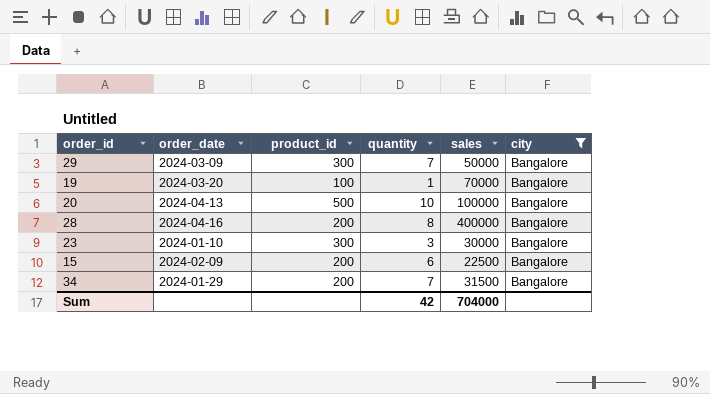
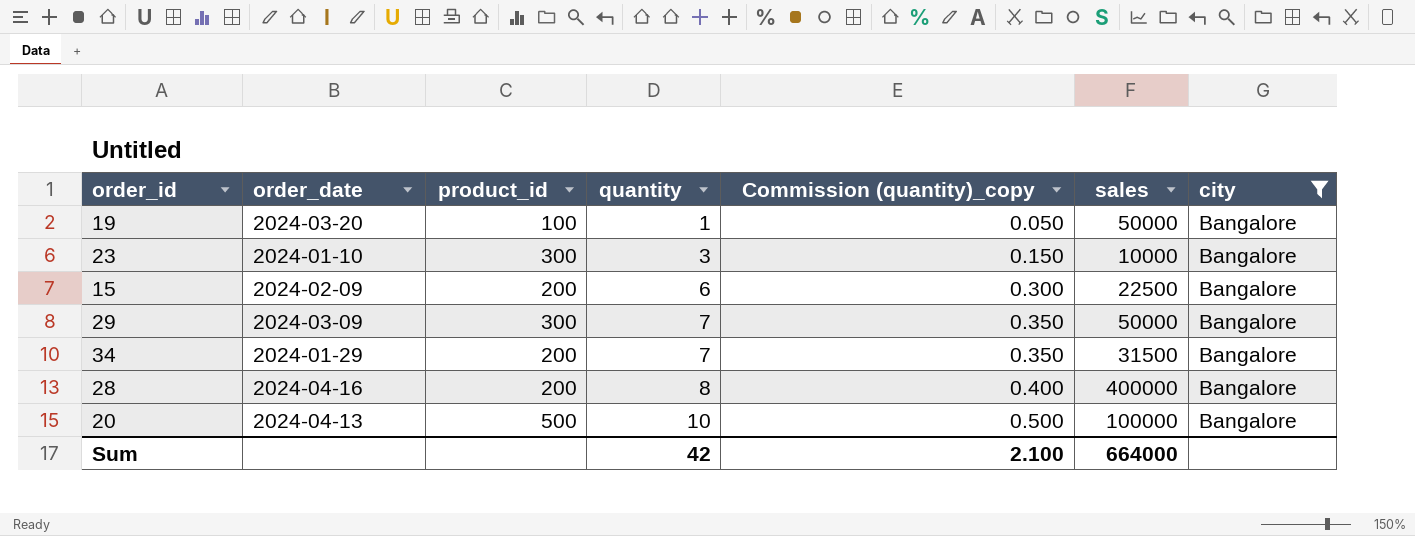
row order: none -> quantity ascending
column Commission (quantity)_copy | formula: none -> [quantity] * 0.05
19 | sales: 70000 -> 50000
23 | sales: 30000 -> 10000
Sum | sales: 704000 -> 664000

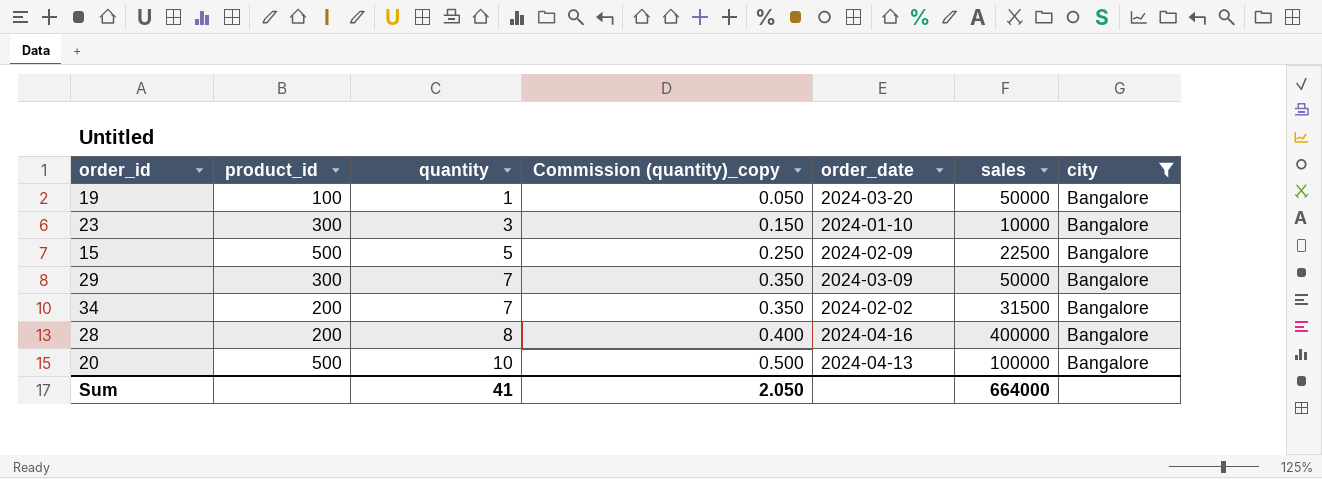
column order_date | position: 2 -> 5
15 | product_id: 200 -> 500
15 | quantity: 6 -> 5
15 | Commission (quantity)_copy: 0.300 -> 0.250
34 | order_date: 2024-01-29 -> 2024-02-02
Sum | quantity: 42 -> 41
Sum | Commission (quantity)_copy: 2.100 -> 2.050

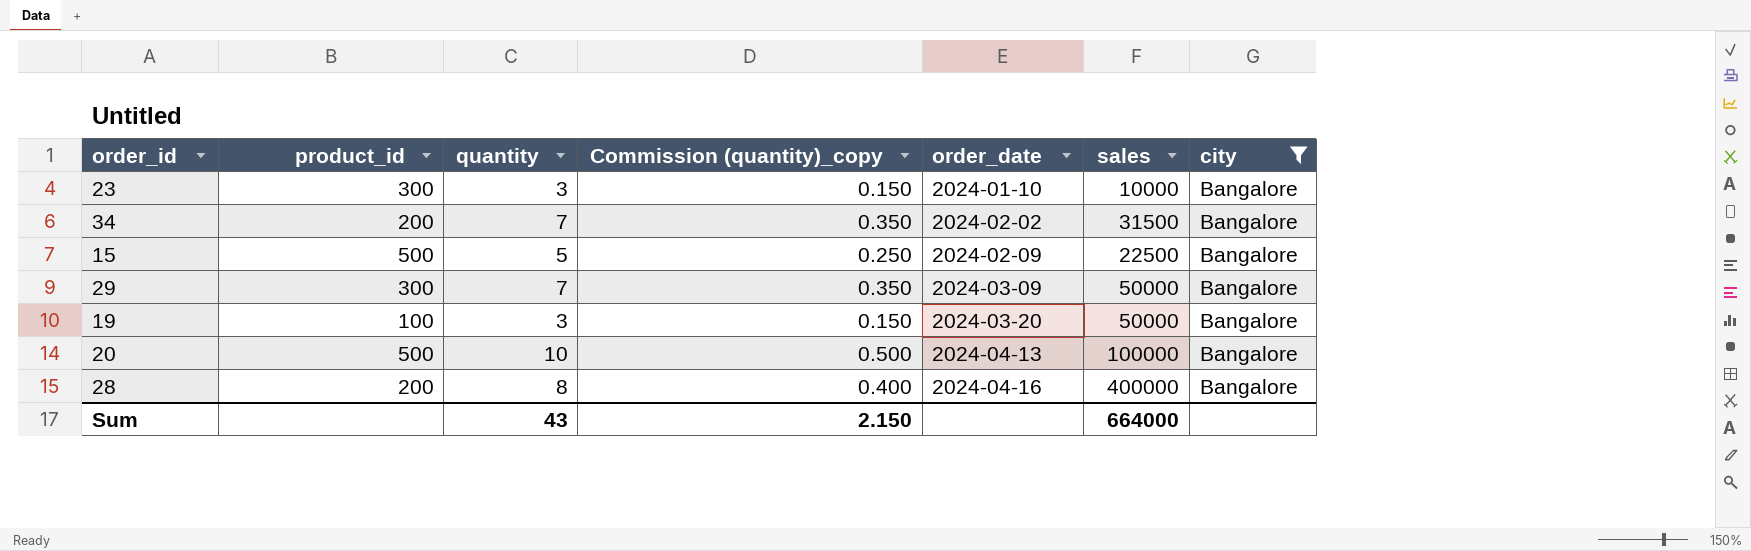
row order: quantity ascending -> order_date ascending
19 | quantity: 1 -> 3
19 | Commission (quantity)_copy: 0.050 -> 0.150
Sum | quantity: 41 -> 43
Sum | Commission (quantity)_copy: 2.050 -> 2.150

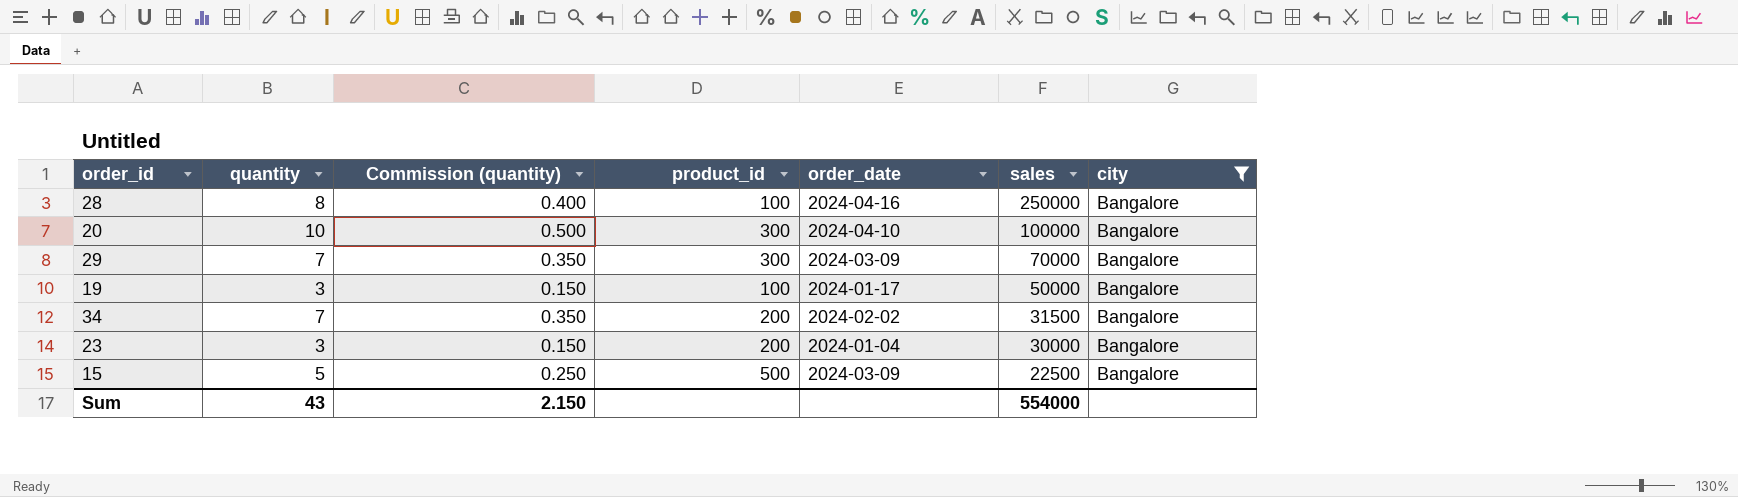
row order: order_date ascending -> sales descending
column name: Commission (quantity)_copy -> Commission (quantity)
column product_id | position: 2 -> 4
28 | product_id: 200 -> 100
28 | sales: 400000 -> 250000
20 | product_id: 500 -> 300
20 | order_date: 2024-04-13 -> 2024-04-10
29 | sales: 50000 -> 70000
19 | order_date: 2024-03-20 -> 2024-01-17
23 | product_id: 300 -> 200
23 | order_date: 2024-01-10 -> 2024-01-04
23 | sales: 10000 -> 30000
15 | order_date: 2024-02-09 -> 2024-03-09
Sum | sales: 664000 -> 554000

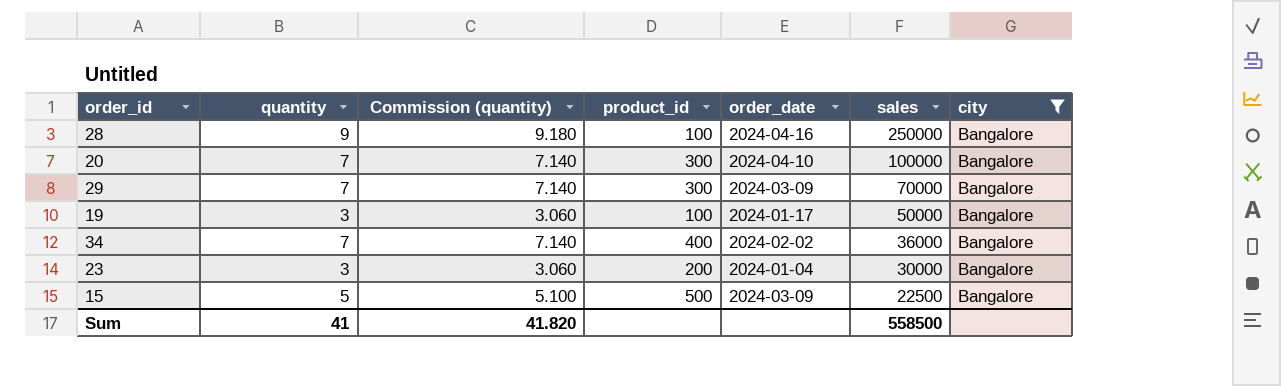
column Commission (quantity) | formula: [quantity] * 0.05 -> [quantity] * 1.02
28 | quantity: 8 -> 9
20 | quantity: 10 -> 7
34 | product_id: 200 -> 400
34 | sales: 31500 -> 36000
Sum | quantity: 43 -> 41
Sum | Commission (quantity): 2.150 -> 41.820
Sum | sales: 554000 -> 558500

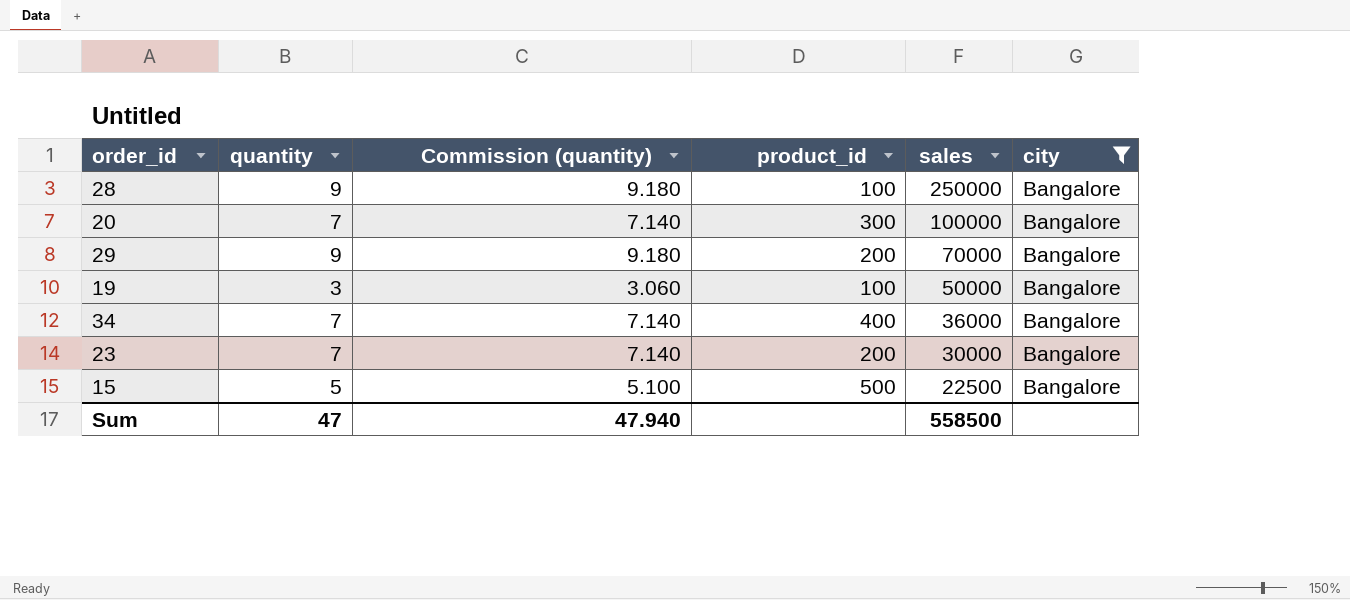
column order_date | position: 5 -> none
29 | quantity: 7 -> 9
29 | Commission (quantity): 7.140 -> 9.180
29 | product_id: 300 -> 200
23 | quantity: 3 -> 7
23 | Commission (quantity): 3.060 -> 7.140
Sum | quantity: 41 -> 47
Sum | Commission (quantity): 41.820 -> 47.940

